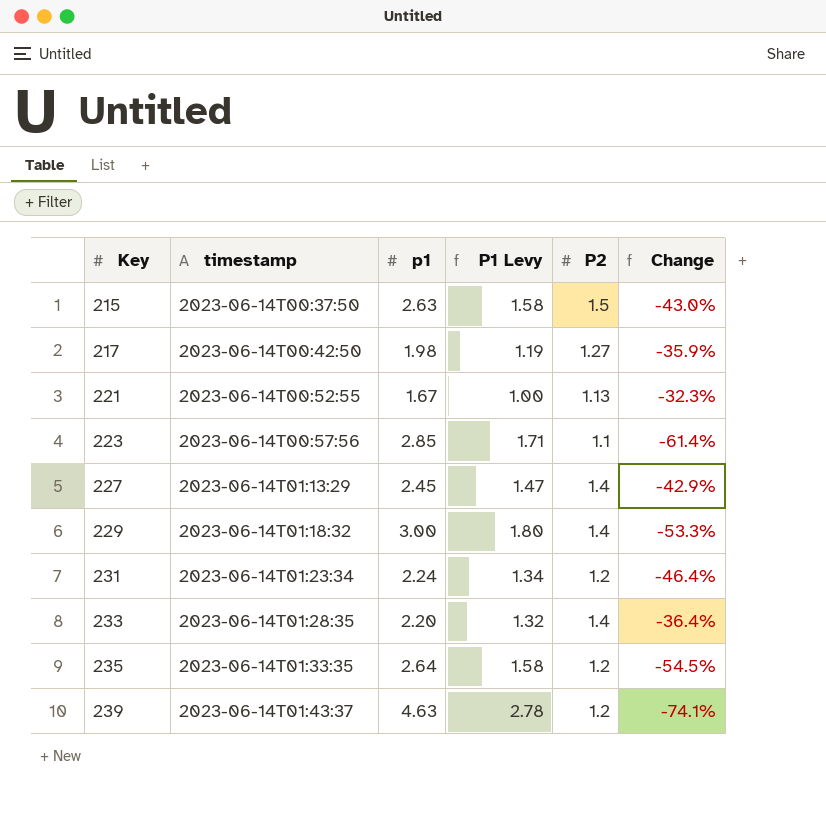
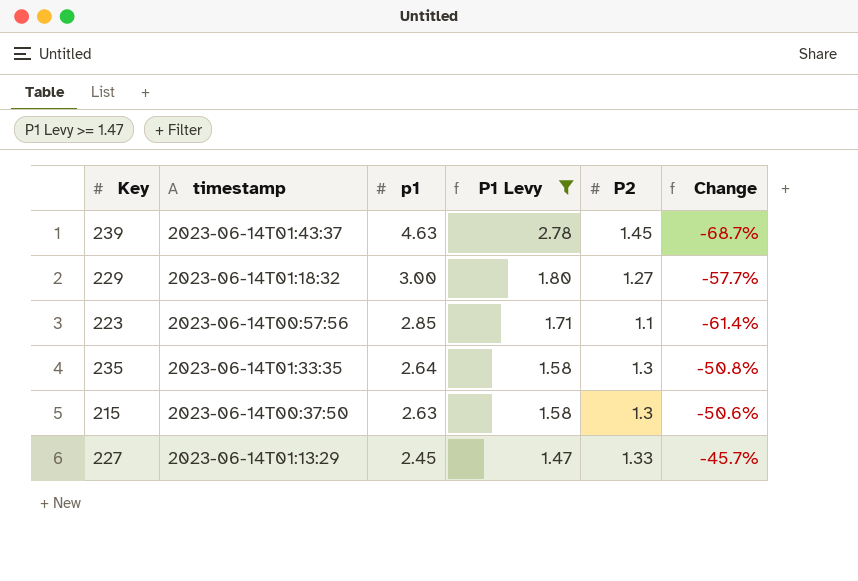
filter: none -> P1 Levy >= 1.47
row order: Key ascending -> p1 descending
239 | P2: 1.2 -> 1.45
239 | Change: -74.1% -> -68.7%
229 | P2: 1.4 -> 1.27
229 | Change: -53.3% -> -57.7%
235 | P2: 1.2 -> 1.3
235 | Change: -54.5% -> -50.8%
215 | P2: 1.5 -> 1.3
215 | Change: -43.0% -> -50.6%
227 | P2: 1.4 -> 1.33
227 | Change: -42.9% -> -45.7%

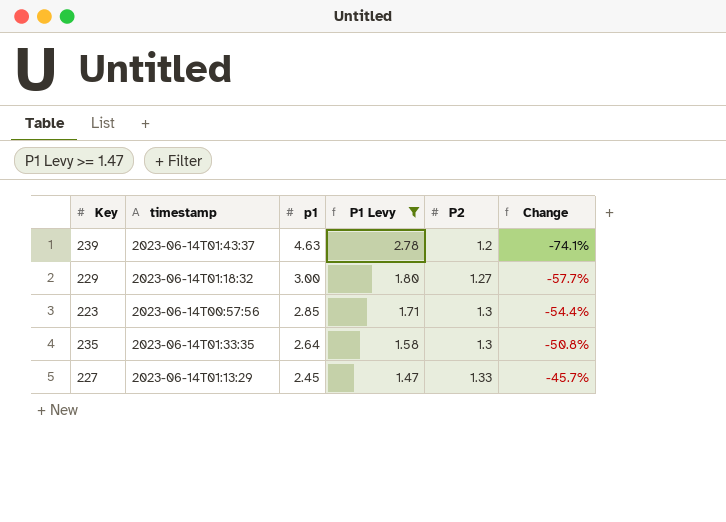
row 215: 2023-06-14T00:37:50 | 2.63 | 1.58 | 1.3 | -50.6% -> none
239 | P2: 1.45 -> 1.2
239 | Change: -68.7% -> -74.1%
223 | P2: 1.1 -> 1.3
223 | Change: -61.4% -> -54.4%

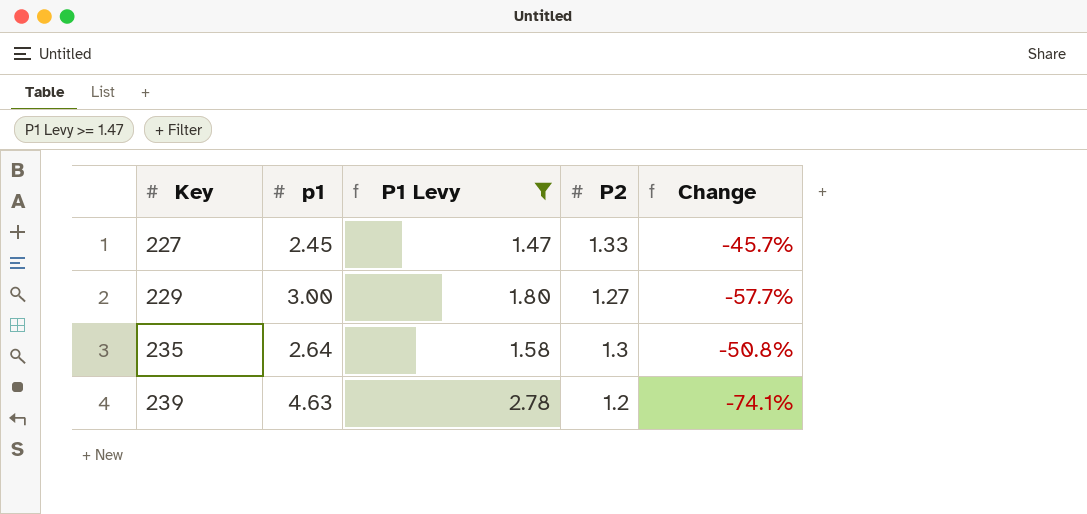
row order: p1 descending -> Key ascending
column timestamp | position: 2 -> none
row 223: 2023-06-14T00:57:56 | 2.85 | 1.71 | 1.3 | -54.4% -> none

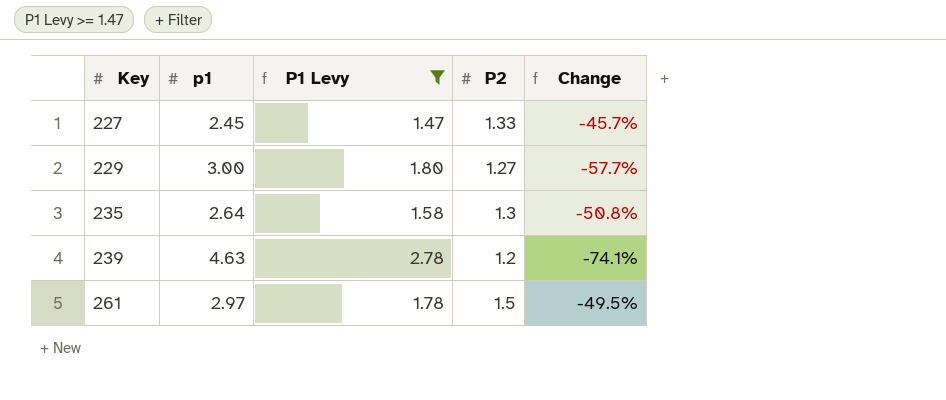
row 261: none -> 2.97 | 1.78 | 1.5 | -49.5%

